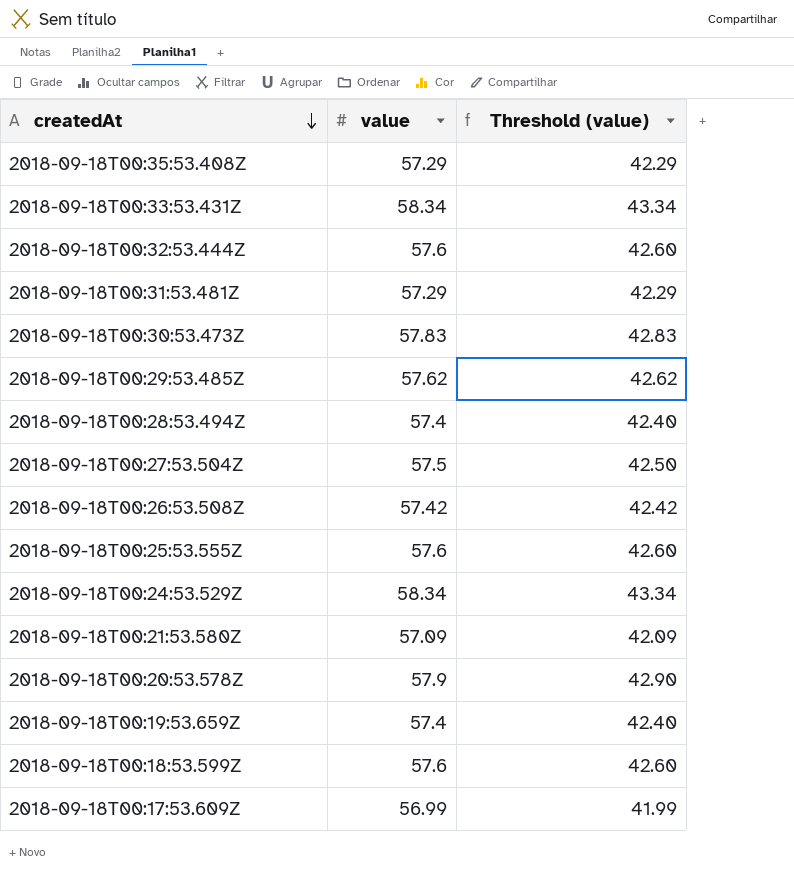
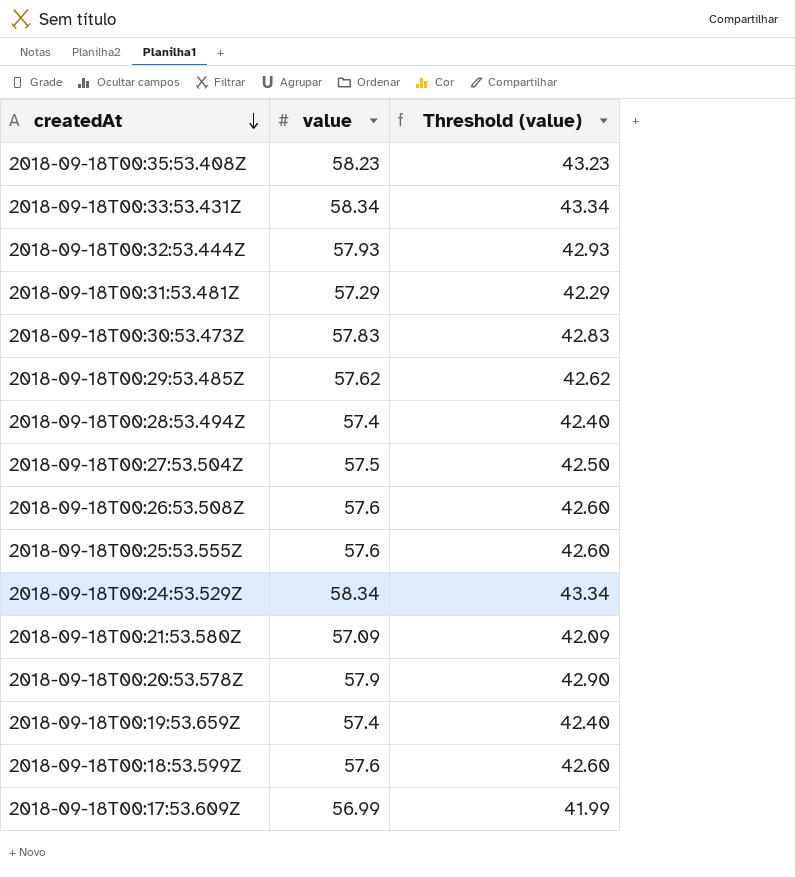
2018-09-18T00:35:53.408Z | value: 57.29 -> 58.23
2018-09-18T00:35:53.408Z | Threshold (value): 42.29 -> 43.23
2018-09-18T00:32:53.444Z | value: 57.6 -> 57.93
2018-09-18T00:32:53.444Z | Threshold (value): 42.60 -> 42.93
2018-09-18T00:26:53.508Z | value: 57.42 -> 57.6
2018-09-18T00:26:53.508Z | Threshold (value): 42.42 -> 42.60

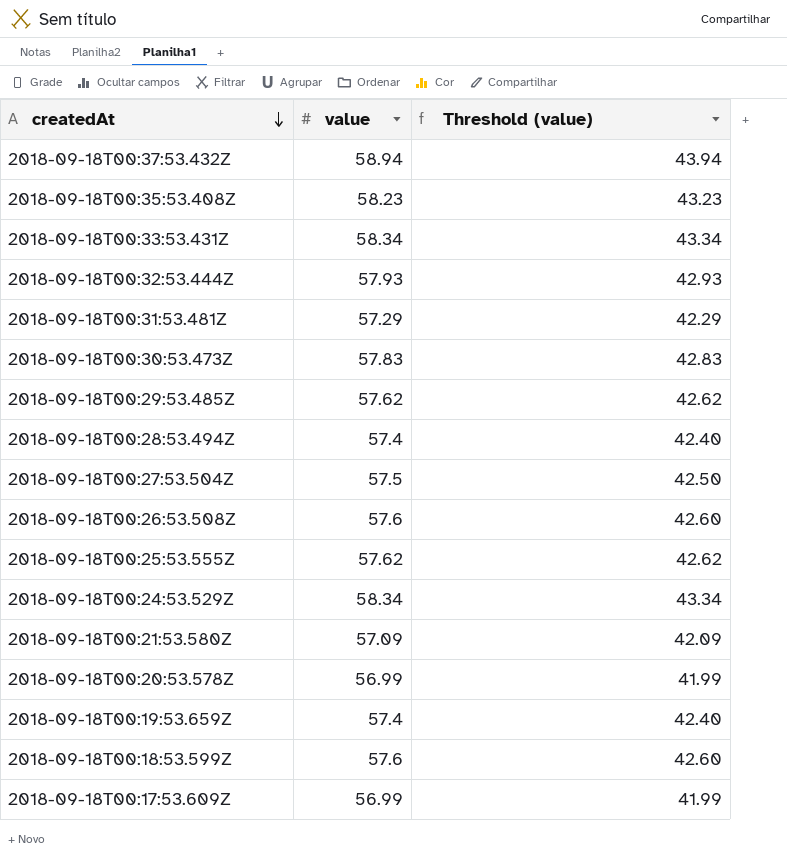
row 2018-09-18T00:37:53.432Z: none -> 58.94 | 43.94
2018-09-18T00:25:53.555Z | value: 57.6 -> 57.62
2018-09-18T00:25:53.555Z | Threshold (value): 42.60 -> 42.62
2018-09-18T00:20:53.578Z | value: 57.9 -> 56.99
2018-09-18T00:20:53.578Z | Threshold (value): 42.90 -> 41.99

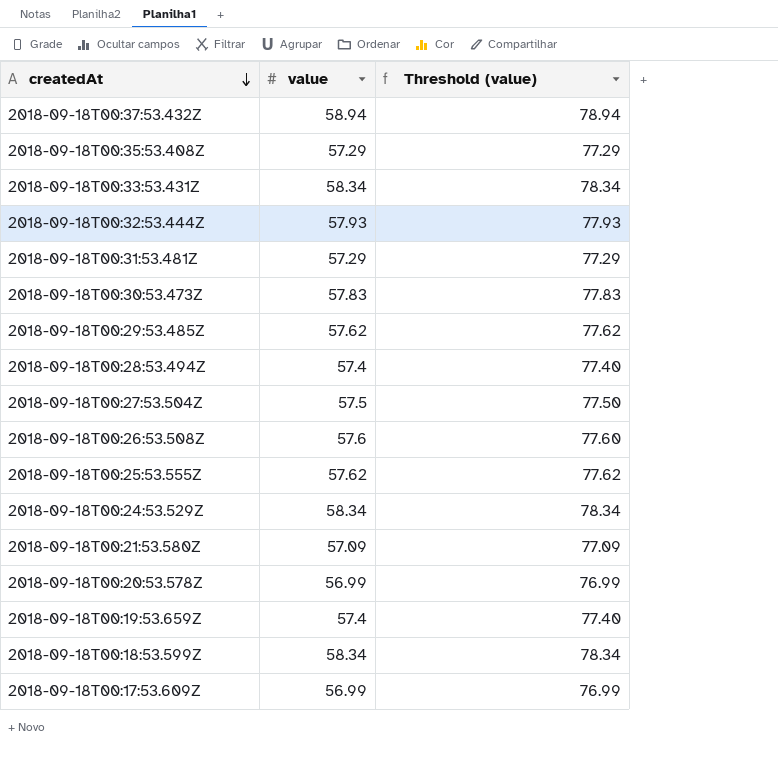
column Threshold (value) | formula: [value] - 15 -> [value] + 20
2018-09-18T00:35:53.408Z | value: 58.23 -> 57.29
2018-09-18T00:18:53.599Z | value: 57.6 -> 58.34

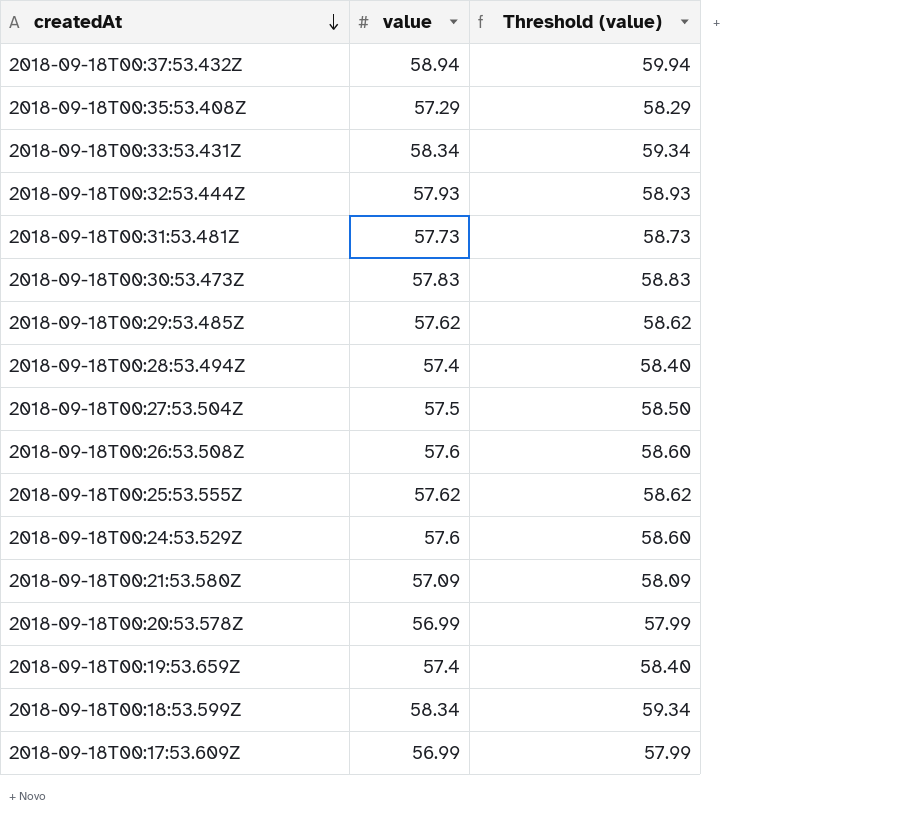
column Threshold (value) | formula: [value] + 20 -> [value] + 1
2018-09-18T00:31:53.481Z | value: 57.29 -> 57.73
2018-09-18T00:24:53.529Z | value: 58.34 -> 57.6

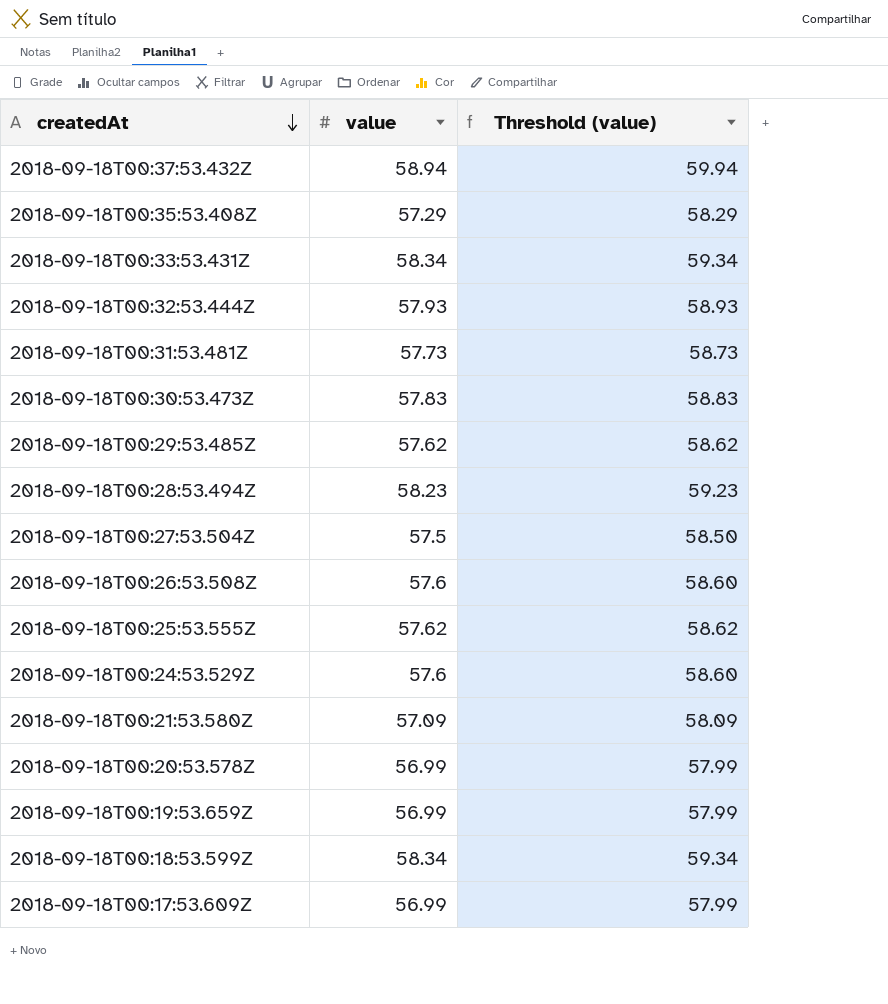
2018-09-18T00:28:53.494Z | value: 57.4 -> 58.23
2018-09-18T00:28:53.494Z | Threshold (value): 58.40 -> 59.23
2018-09-18T00:19:53.659Z | value: 57.4 -> 56.99
2018-09-18T00:19:53.659Z | Threshold (value): 58.40 -> 57.99

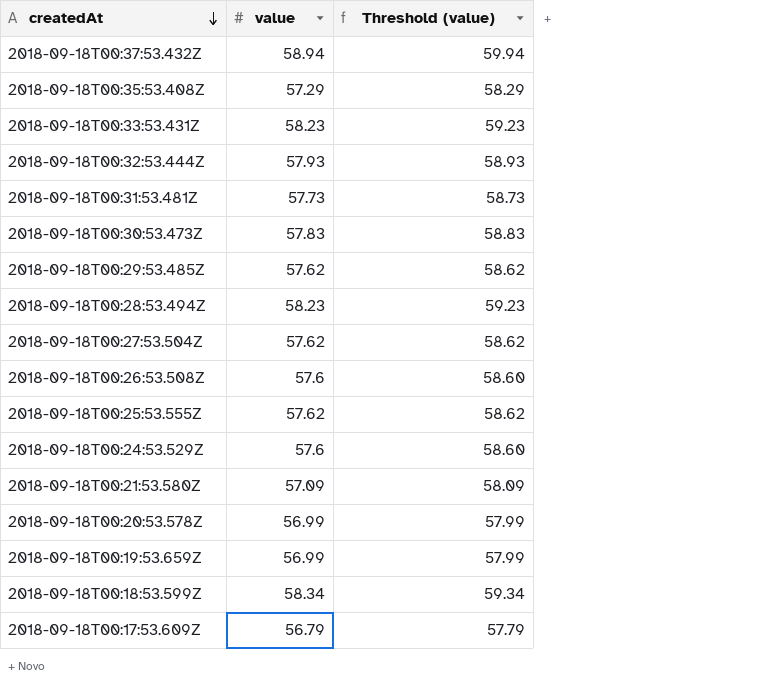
2018-09-18T00:33:53.431Z | value: 58.34 -> 58.23
2018-09-18T00:33:53.431Z | Threshold (value): 59.34 -> 59.23
2018-09-18T00:27:53.504Z | value: 57.5 -> 57.62
2018-09-18T00:27:53.504Z | Threshold (value): 58.50 -> 58.62
2018-09-18T00:17:53.609Z | value: 56.99 -> 56.79
2018-09-18T00:17:53.609Z | Threshold (value): 57.99 -> 57.79

